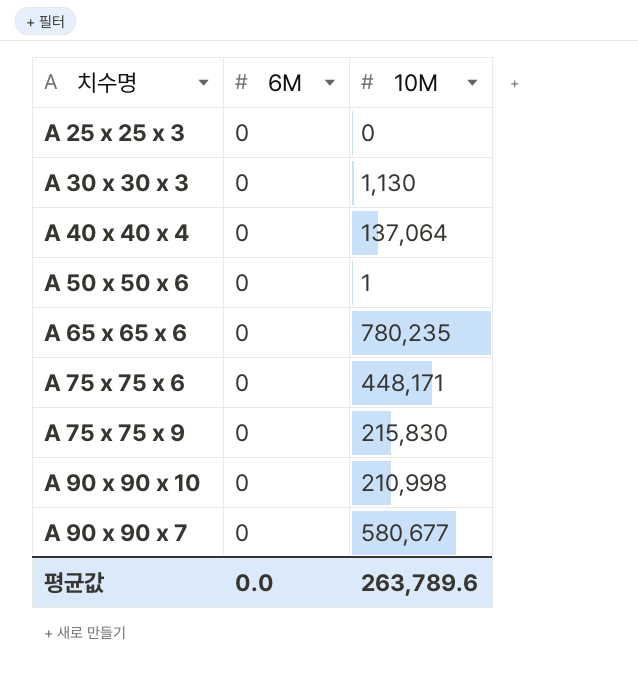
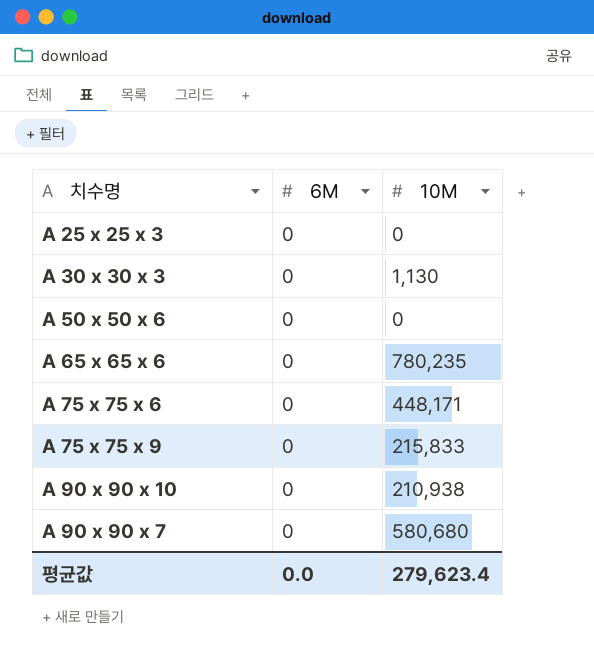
row A 40 x 40 x 4: 0 | 137,064 -> none
A 50 x 50 x 6 | 10M: 1 -> 0
A 75 x 75 x 9 | 10M: 215,830 -> 215,833
A 90 x 90 x 10 | 10M: 210,998 -> 210,938
A 90 x 90 x 7 | 10M: 580,677 -> 580,680
평균값 | 10M: 263,789.6 -> 279,623.4

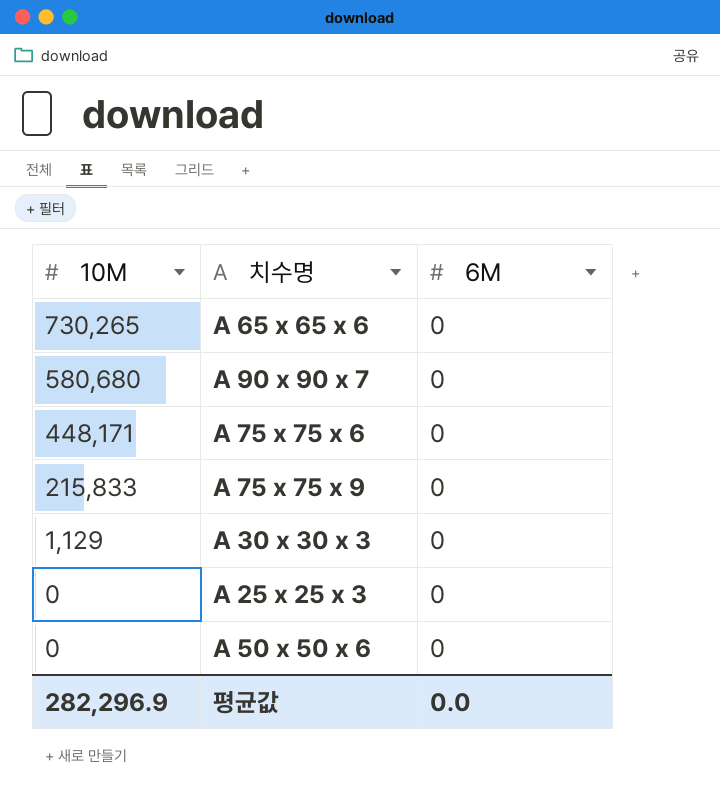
row order: none -> 10M descending
column 10M | position: 3 -> 1
row A 90 x 90 x 10: 0 | 210,938 -> none
A 65 x 65 x 6 | 10M: 780,235 -> 730,265
A 30 x 30 x 3 | 10M: 1,130 -> 1,129
평균값 | 10M: 279,623.4 -> 282,296.9

